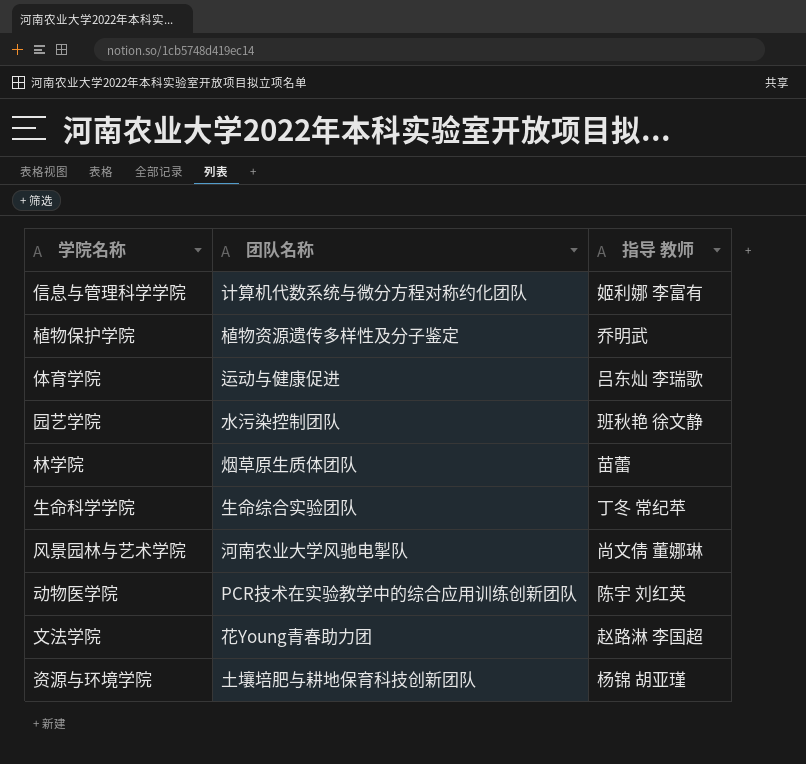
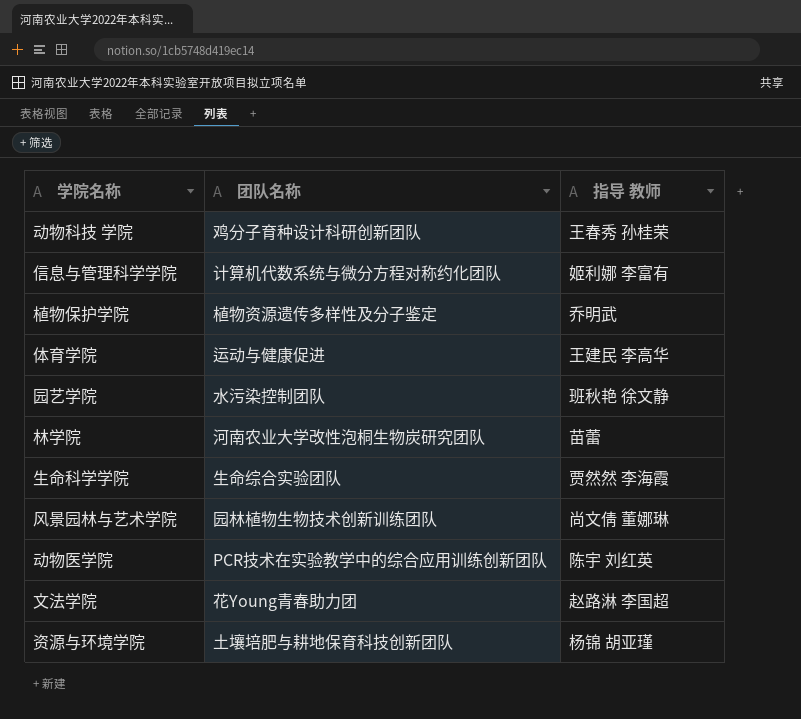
row 动物科技 学院: none -> 鸡分子育种设计科研创新团队 | 王春秀 孙桂荣
体育学院 | 指导 教师: 吕东灿 李瑞歌 -> 王建民 李高华
林学院 | 团队名称: 烟草原生质体团队 -> 河南农业大学改性泡桐生物炭研究团队
生命科学学院 | 指导 教师: 丁冬 常纪苹 -> 贾然然 李海霞
风景园林与艺术学院 | 团队名称: 河南农业大学风驰电掣队 -> 园林植物生物技术创新训练团队

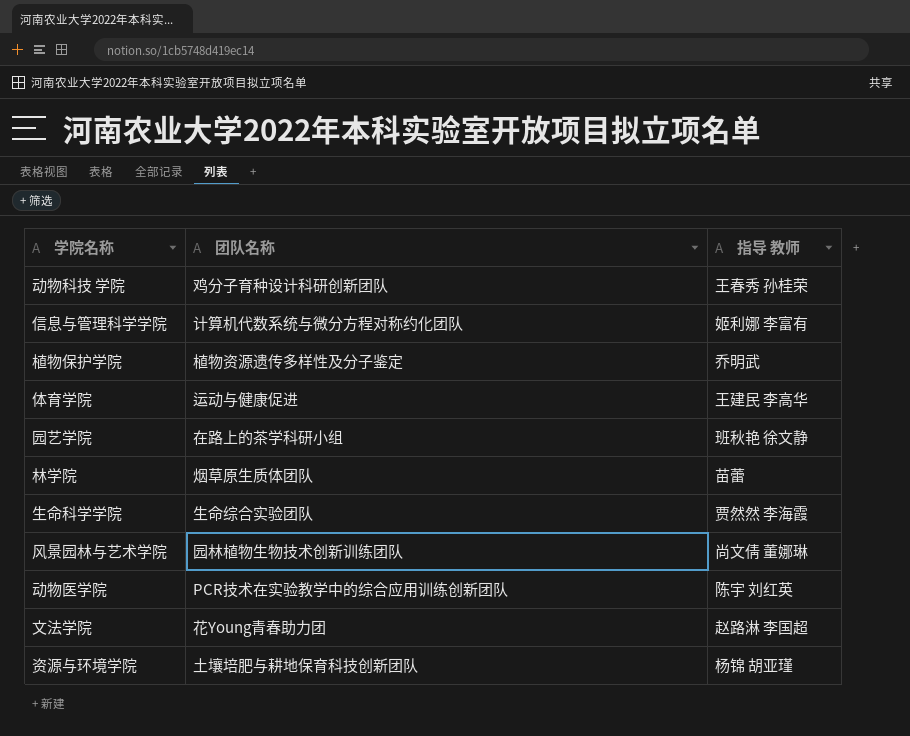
园艺学院 | 团队名称: 水污染控制团队 -> 在路上的茶学科研小组
林学院 | 团队名称: 河南农业大学改性泡桐生物炭研究团队 -> 烟草原生质体团队

